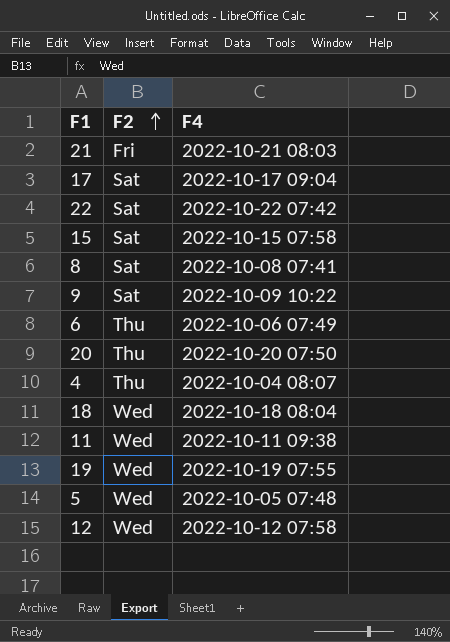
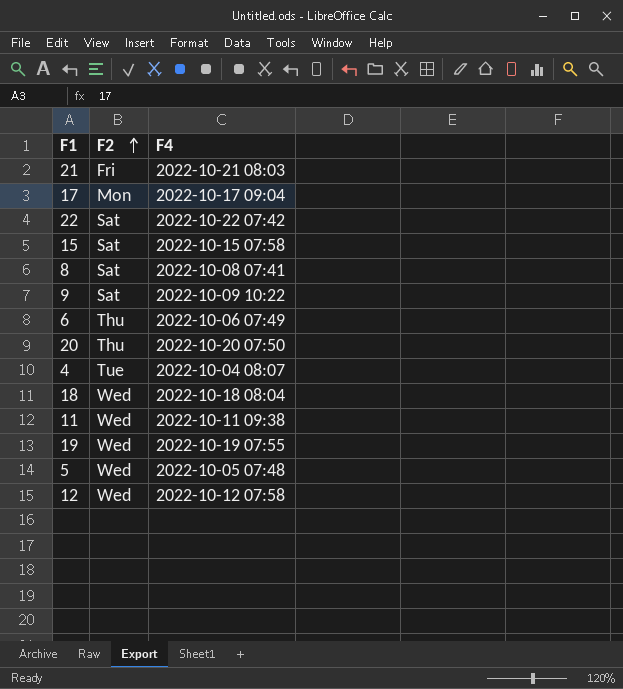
17 | F2: Sat -> Mon
4 | F2: Thu -> Tue

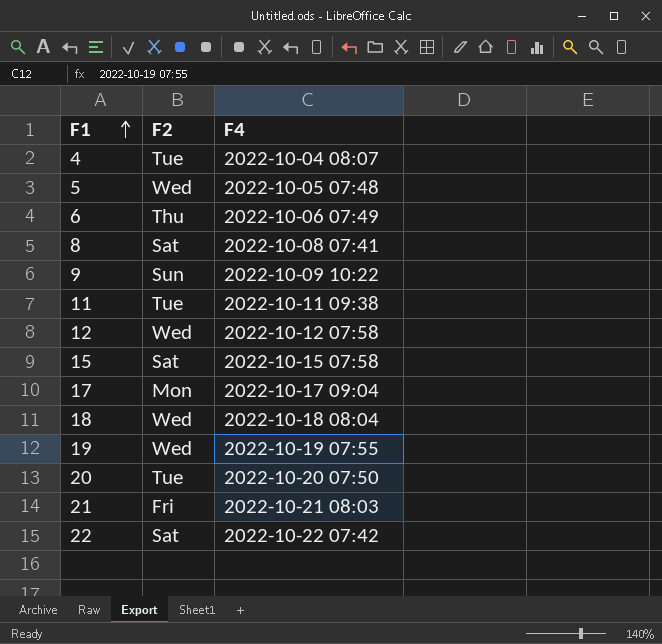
row order: F2 ascending -> F1 ascending
9 | F2: Sat -> Sun
11 | F2: Wed -> Tue
20 | F2: Thu -> Tue

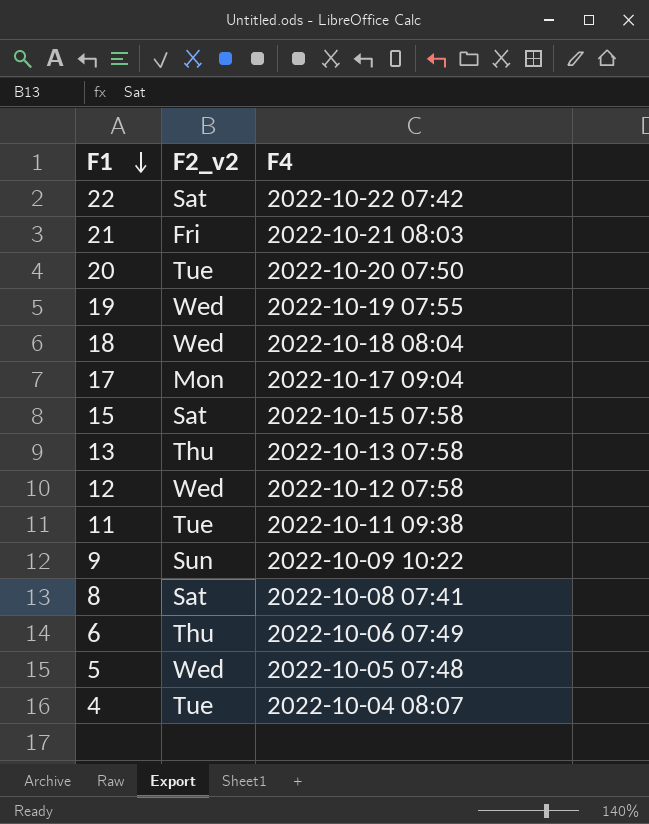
row order: F1 ascending -> F1 descending
column name: F2 -> F2_v2
row 13: none -> Thu | 2022-10-13 07:58

